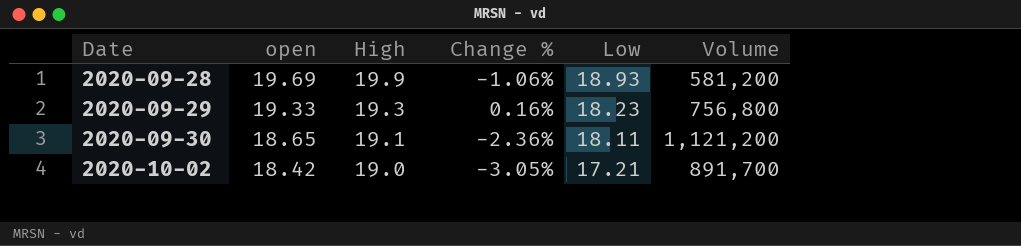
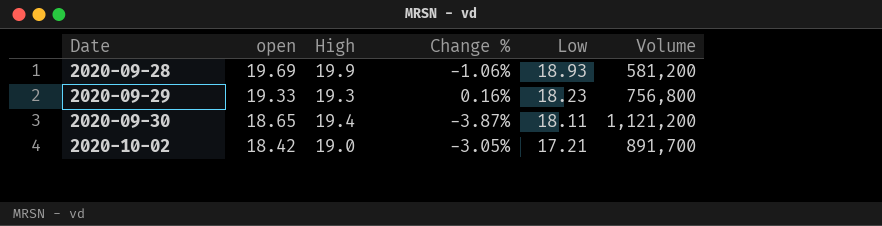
2020-09-30 | High: 19.1 -> 19.4
2020-09-30 | Change %: -2.36% -> -3.87%

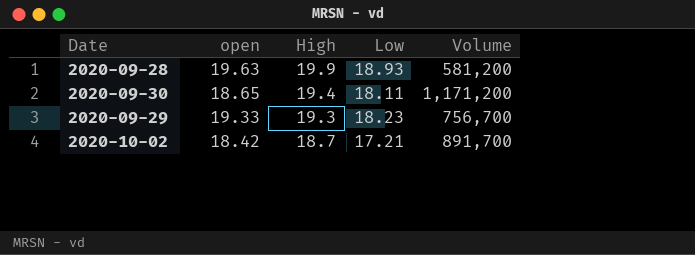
row order: Date ascending -> High descending
column Change % | formula: ([open] - [High]) / [High] -> none
2020-09-28 | open: 19.69 -> 19.63
2020-09-30 | Volume: 1,121,200 -> 1,171,200
2020-09-29 | Volume: 756,800 -> 756,700
2020-10-02 | High: 19.0 -> 18.7

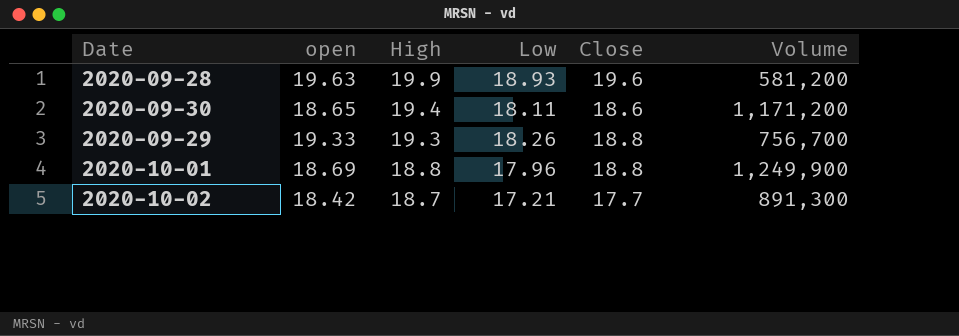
column Close | position: none -> 5
2020-09-29 | Low: 18.23 -> 18.26
row 2020-10-01: none -> 18.69 | 18.8 | 17.96 | 18.8 | 1,249,900
2020-10-02 | Volume: 891,700 -> 891,300

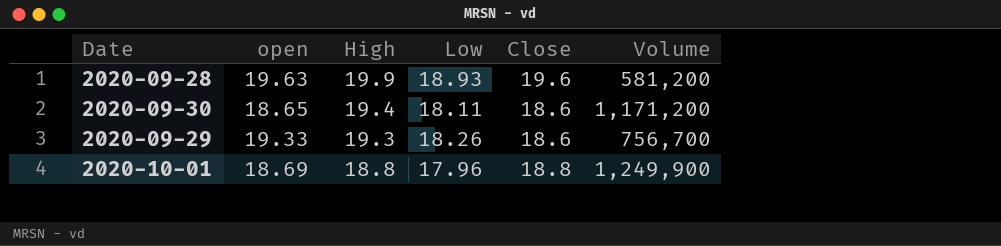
row 2020-10-02: 18.42 | 18.7 | 17.21 | 17.7 | 891,300 -> none
2020-09-29 | Close: 18.8 -> 18.6

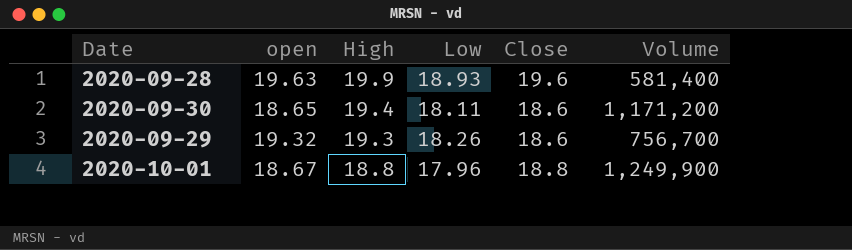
2020-09-28 | Volume: 581,200 -> 581,400
2020-09-29 | open: 19.33 -> 19.32
2020-10-01 | open: 18.69 -> 18.67

